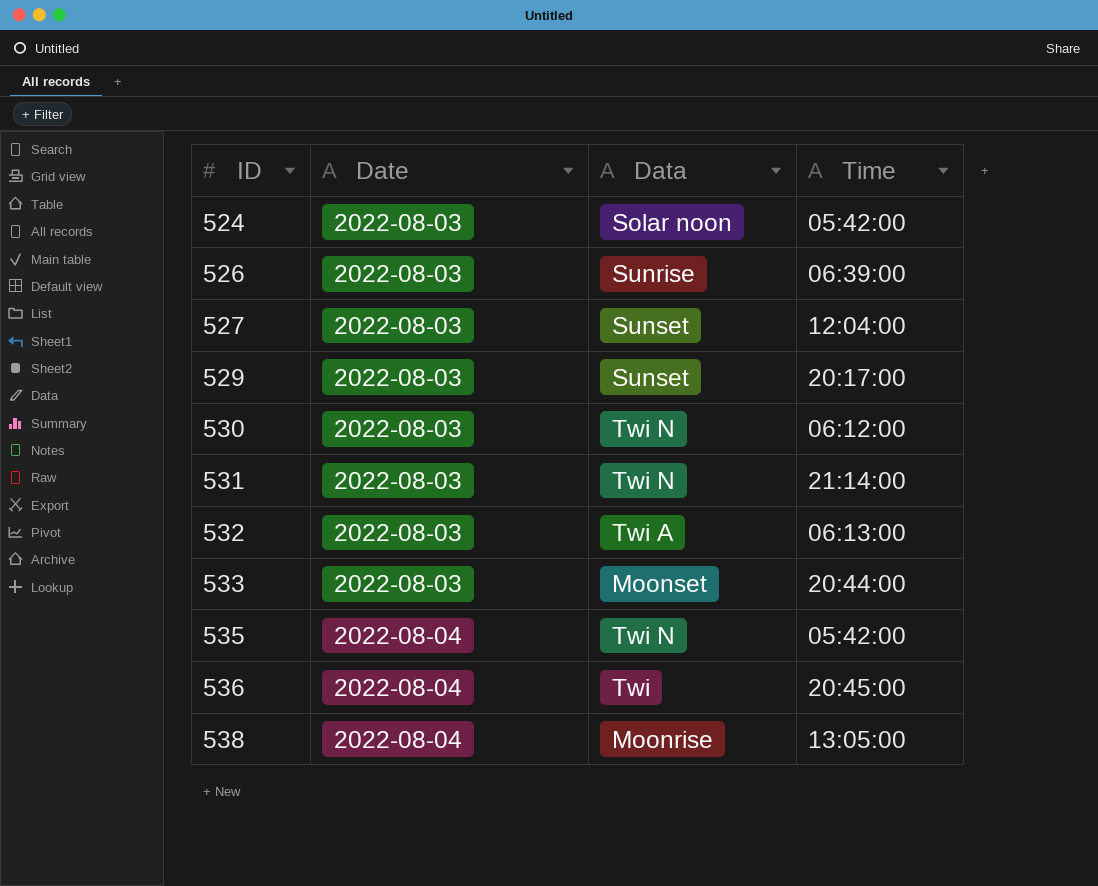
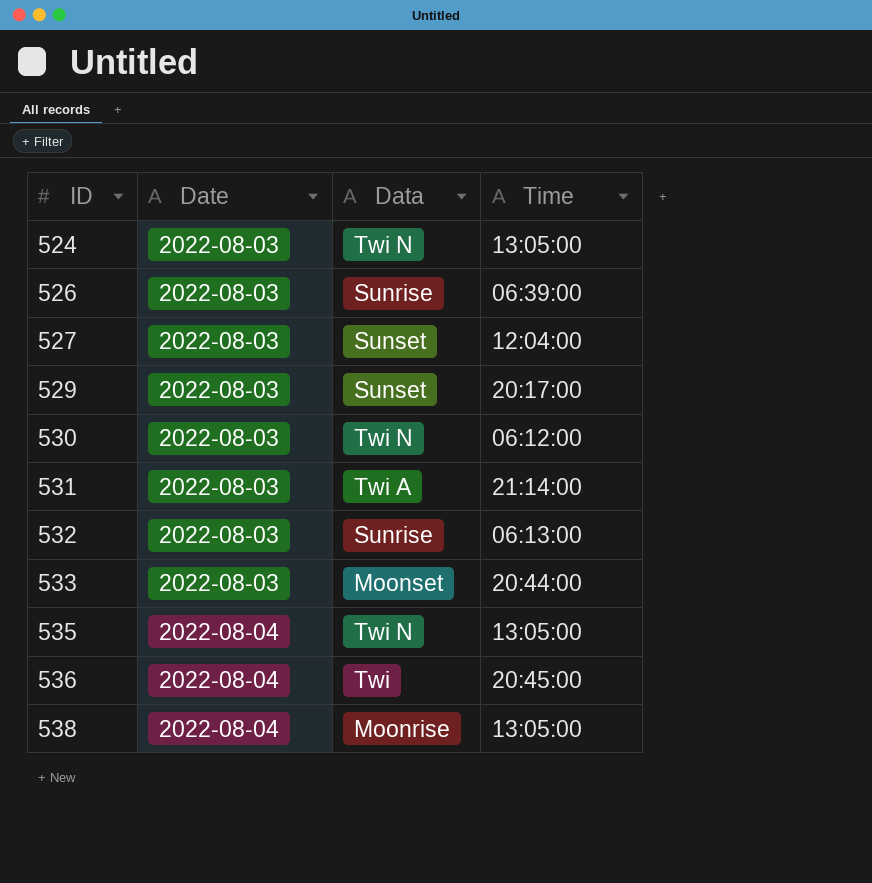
524 | Data: Solar noon -> Twi N
524 | Time: 05:42:00 -> 13:05:00
531 | Data: Twi N -> Twi A
532 | Data: Twi A -> Sunrise
535 | Time: 05:42:00 -> 13:05:00

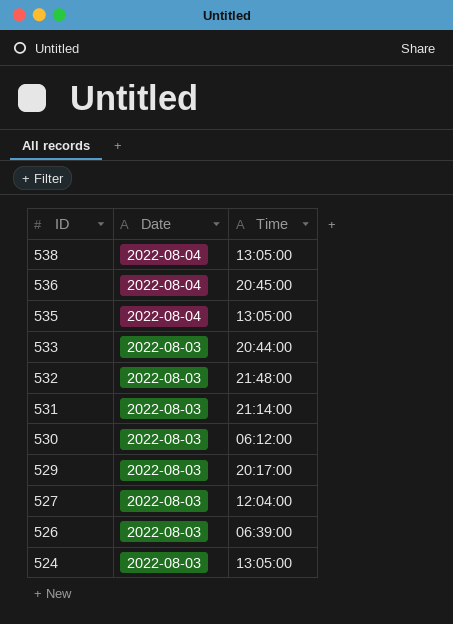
row order: ID ascending -> ID descending
column Data | position: 3 -> none
532 | Time: 06:13:00 -> 21:48:00

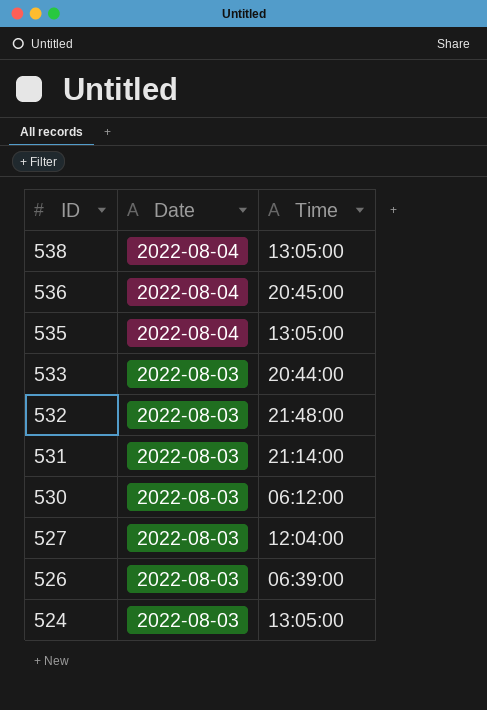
row 529: 2022-08-03 | 20:17:00 -> none

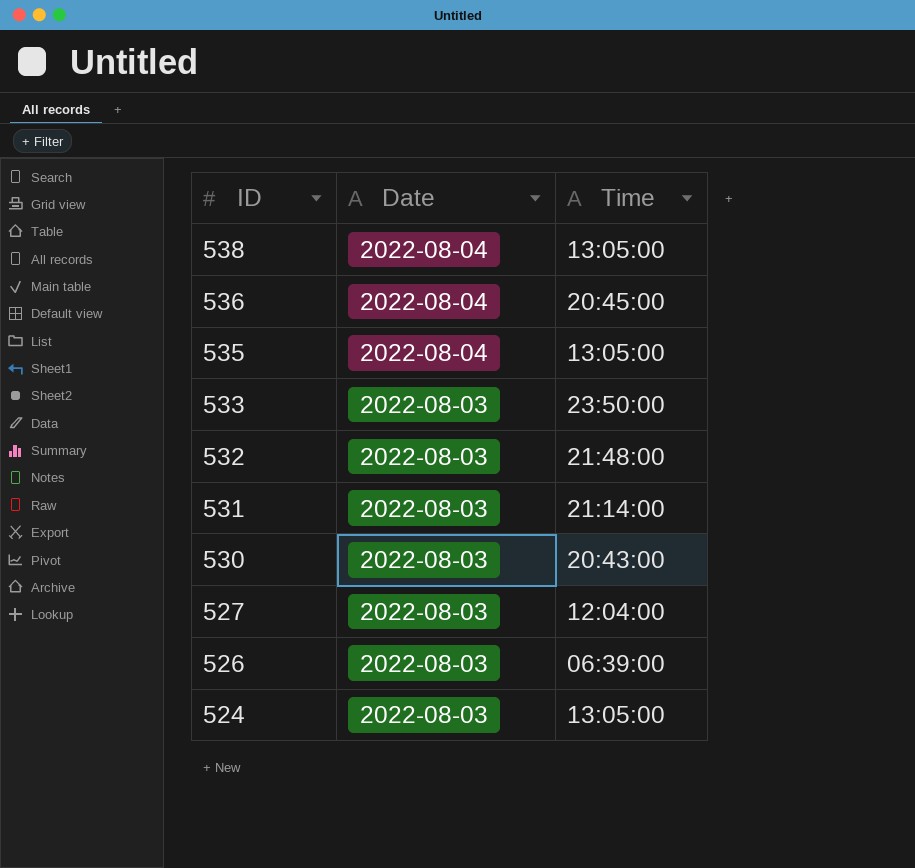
533 | Time: 20:44:00 -> 23:50:00
530 | Time: 06:12:00 -> 20:43:00

